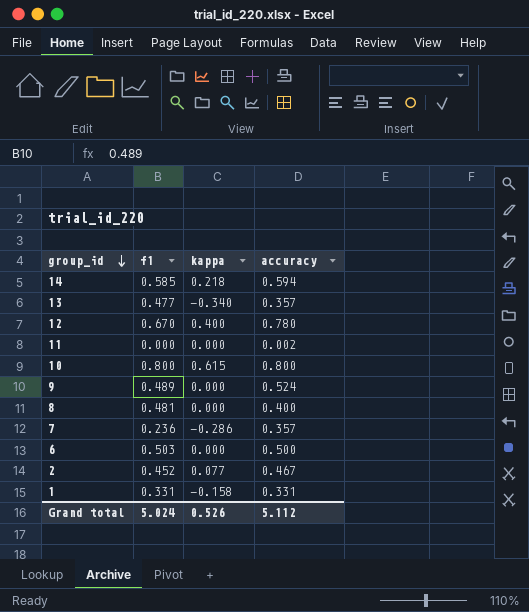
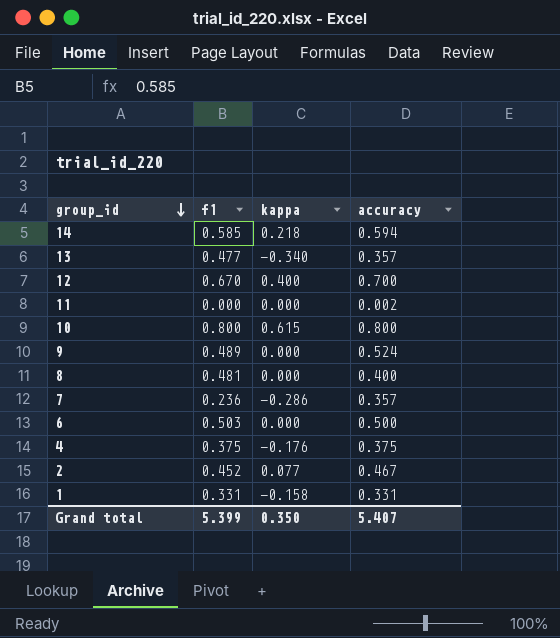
12 | accuracy: 0.780 -> 0.700
row 4: none -> 0.375 | -0.176 | 0.375
Grand total | f1: 5.024 -> 5.399
Grand total | kappa: 0.526 -> 0.350
Grand total | accuracy: 5.112 -> 5.407

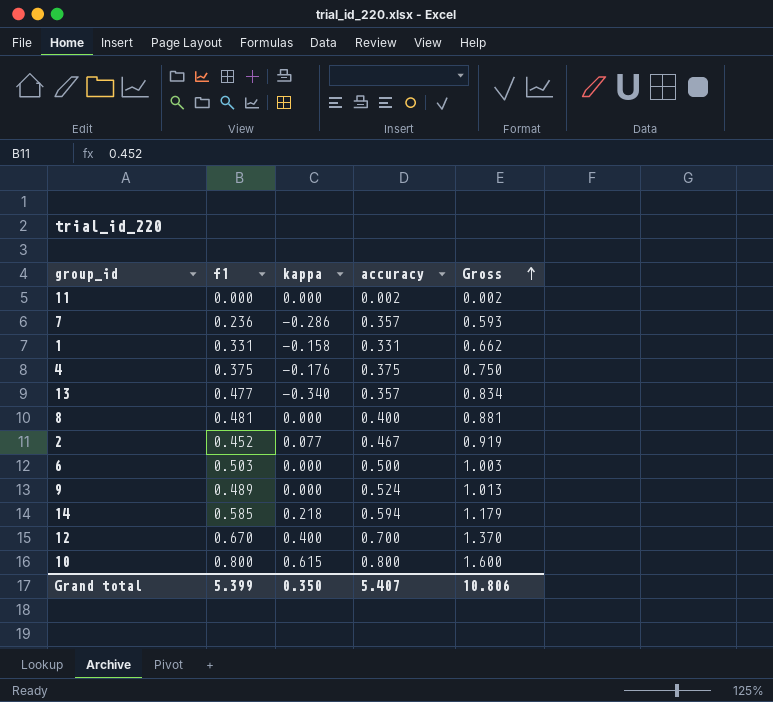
row order: group_id descending -> Gross ascending
column Gross | formula: none -> [f1] + [accuracy]

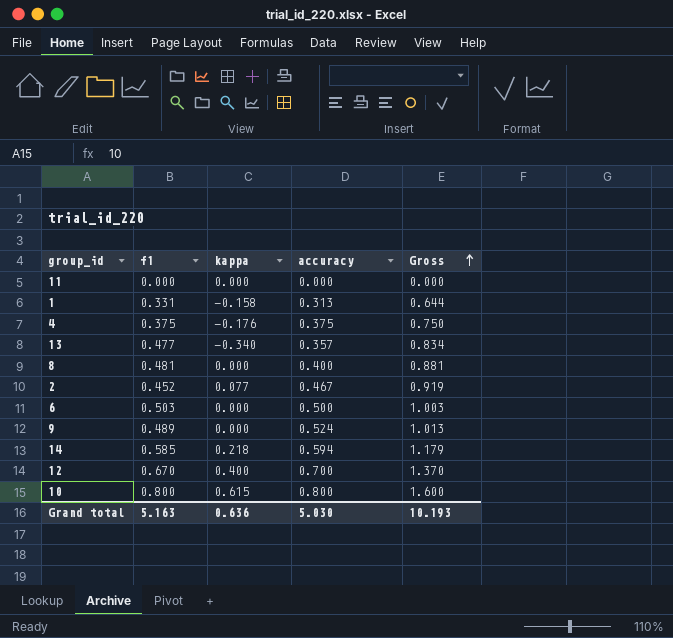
row 7: 0.236 | -0.286 | 0.357 | 0.593 -> none
11 | accuracy: 0.002 -> 0.000
11 | Gross: 0.002 -> 0.000
1 | accuracy: 0.331 -> 0.313
1 | Gross: 0.662 -> 0.644
Grand total | f1: 5.399 -> 5.163
Grand total | kappa: 0.350 -> 0.636
Grand total | accuracy: 5.407 -> 5.030
Grand total | Gross: 10.806 -> 10.193

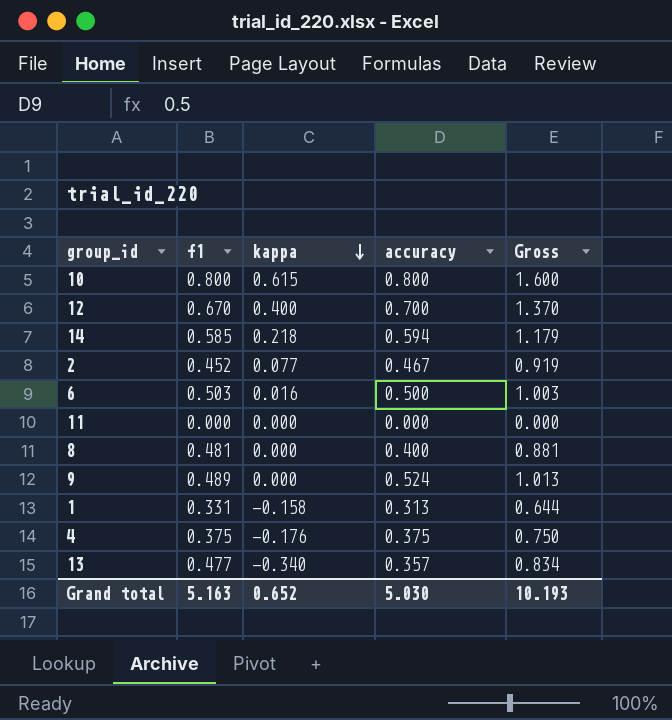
row order: Gross ascending -> kappa descending
6 | kappa: 0.000 -> 0.016
Grand total | kappa: 0.636 -> 0.652

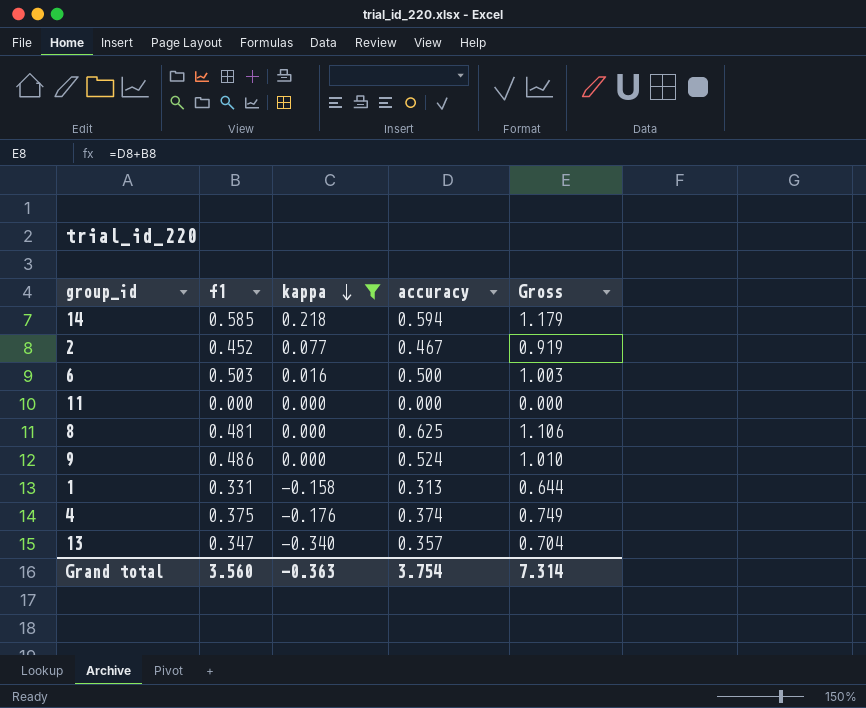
filter: none -> kappa <= 0.218
8 | accuracy: 0.400 -> 0.625
8 | Gross: 0.881 -> 1.106
9 | f1: 0.489 -> 0.486
9 | Gross: 1.013 -> 1.010
4 | accuracy: 0.375 -> 0.374
4 | Gross: 0.750 -> 0.749
13 | f1: 0.477 -> 0.347
13 | Gross: 0.834 -> 0.704
Grand total | f1: 5.163 -> 3.560
Grand total | kappa: 0.652 -> -0.363
Grand total | accuracy: 5.030 -> 3.754
Grand total | Gross: 10.193 -> 7.314

